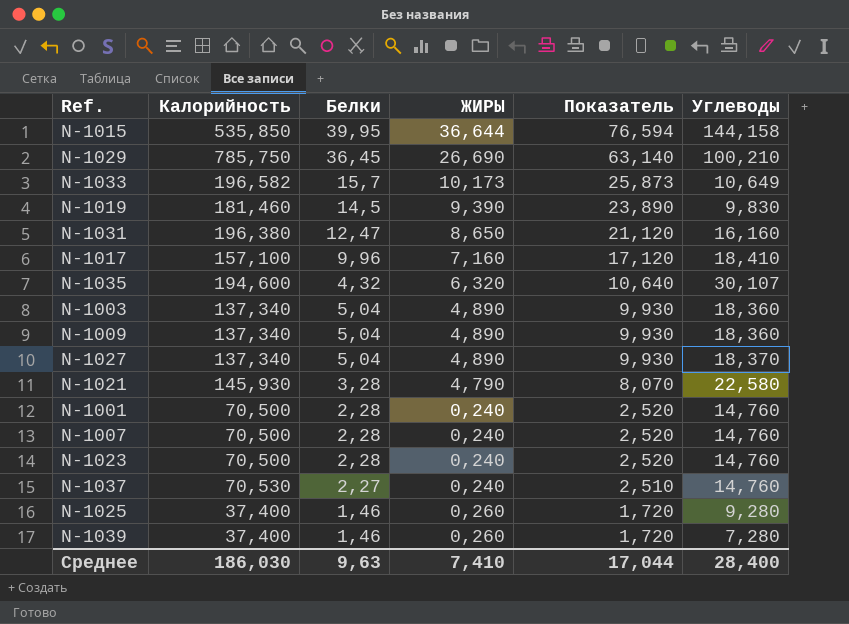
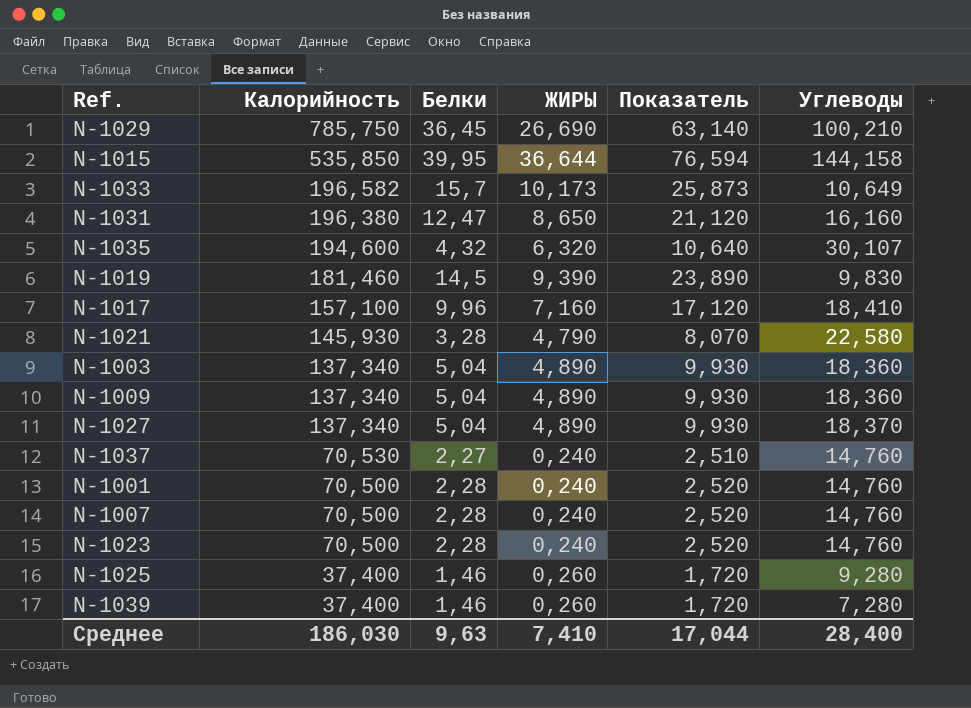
row order: Показатель descending -> Калорийность descending

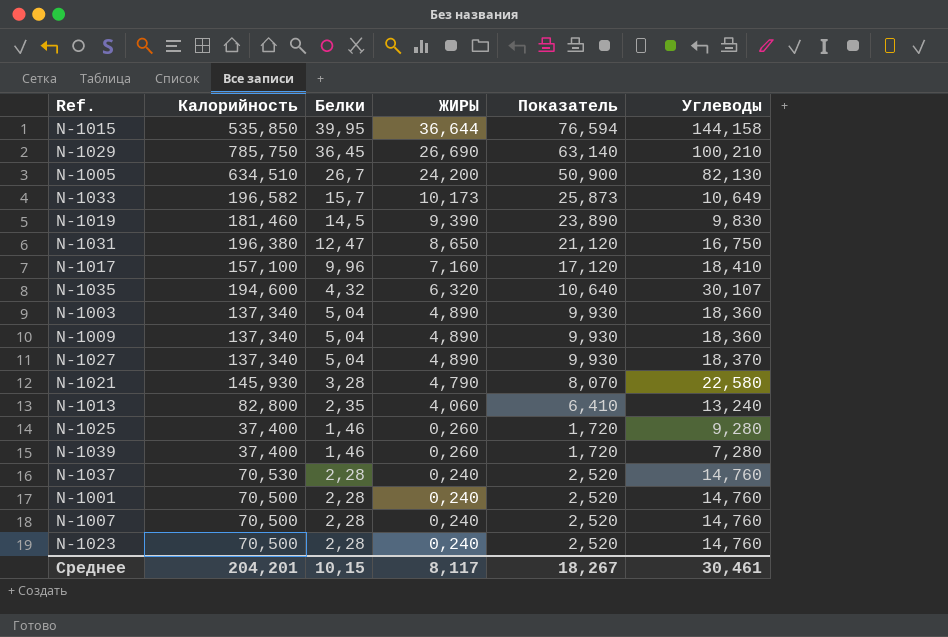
row order: Калорийность descending -> ЖИРЫ descending
row N-1005: none -> 634,510 | 26,7 | 24,200 | 50,900 | 82,130
N-1031 | Углеводы: 16,160 -> 16,750
row N-1013: none -> 82,800 | 2,35 | 4,060 | 6,410 | 13,240
N-1037 | Белки: 2,27 -> 2,28
N-1037 | Показатель: 2,510 -> 2,520
Среднее | Калорийность: 186,030 -> 204,201
Среднее | Белки: 9,63 -> 10,15
Среднее | ЖИРЫ: 7,410 -> 8,117
Среднее | Показатель: 17,044 -> 18,267
Среднее | Углеводы: 28,400 -> 30,461

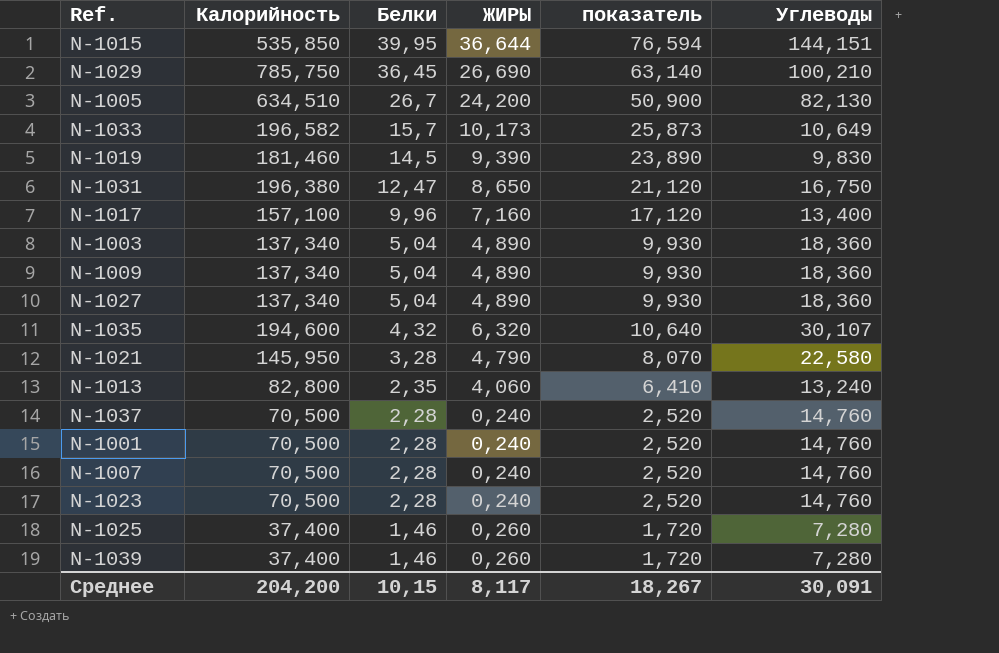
row order: ЖИРЫ descending -> Белки descending
column name: Показатель -> показатель
N-1015 | Углеводы: 144,158 -> 144,151
N-1017 | Углеводы: 18,410 -> 13,400
N-1027 | Углеводы: 18,370 -> 18,360
N-1021 | Калорийность: 145,930 -> 145,950
N-1037 | Калорийность: 70,530 -> 70,500
N-1025 | Углеводы: 9,280 -> 7,280
Среднее | Калорийность: 204,201 -> 204,200
Среднее | Углеводы: 30,461 -> 30,091

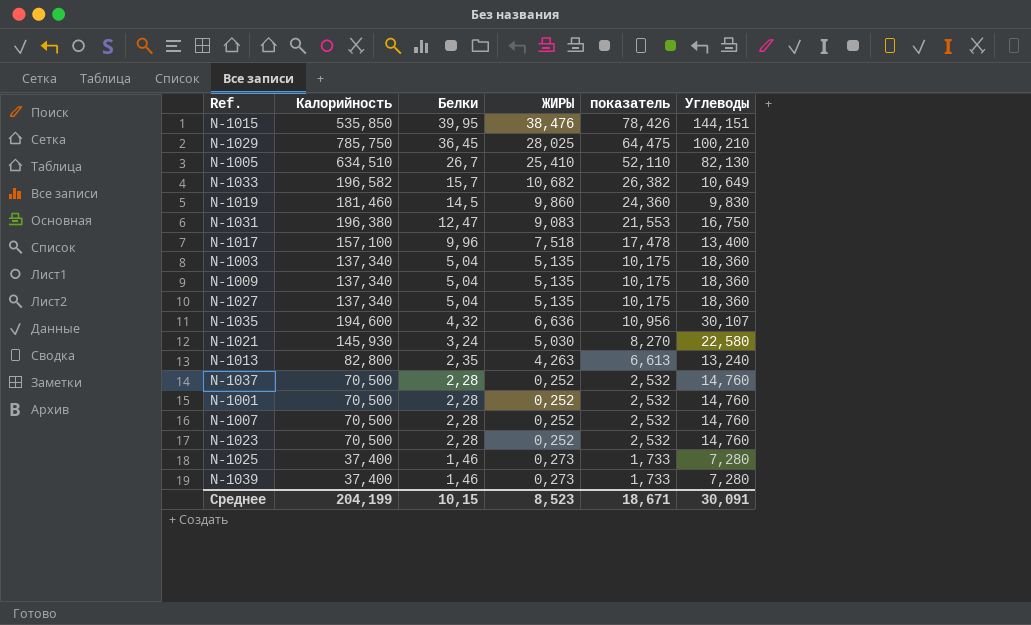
N-1015 | ЖИРЫ: 36,644 -> 38,476
N-1015 | показатель: 76,594 -> 78,426
N-1029 | ЖИРЫ: 26,690 -> 28,025
N-1029 | показатель: 63,140 -> 64,475
N-1005 | ЖИРЫ: 24,200 -> 25,410
N-1005 | показатель: 50,900 -> 52,110
N-1033 | ЖИРЫ: 10,173 -> 10,682
N-1033 | показатель: 25,873 -> 26,382
N-1019 | ЖИРЫ: 9,390 -> 9,860
N-1019 | показатель: 23,890 -> 24,360
N-1031 | ЖИРЫ: 8,650 -> 9,083
N-1031 | показатель: 21,120 -> 21,553
N-1017 | ЖИРЫ: 7,160 -> 7,518
N-1017 | показатель: 17,120 -> 17,478
N-1003 | ЖИРЫ: 4,890 -> 5,135
N-1003 | показатель: 9,930 -> 10,175
N-1009 | ЖИРЫ: 4,890 -> 5,135
N-1009 | показатель: 9,930 -> 10,175
N-1027 | ЖИРЫ: 4,890 -> 5,135
N-1027 | показатель: 9,930 -> 10,175
N-1035 | ЖИРЫ: 6,320 -> 6,636
N-1035 | показатель: 10,640 -> 10,956
N-1021 | Калорийность: 145,950 -> 145,930
N-1021 | Белки: 3,28 -> 3,24
N-1021 | ЖИРЫ: 4,790 -> 5,030
N-1021 | показатель: 8,070 -> 8,270
N-1013 | ЖИРЫ: 4,060 -> 4,263
N-1013 | показатель: 6,410 -> 6,613
N-1037 | ЖИРЫ: 0,240 -> 0,252
N-1037 | показатель: 2,520 -> 2,532
N-1001 | ЖИРЫ: 0,240 -> 0,252
N-1001 | показатель: 2,520 -> 2,532
N-1007 | ЖИРЫ: 0,240 -> 0,252
N-1007 | показатель: 2,520 -> 2,532
N-1023 | ЖИРЫ: 0,240 -> 0,252
N-1023 | показатель: 2,520 -> 2,532
N-1025 | ЖИРЫ: 0,260 -> 0,273
N-1025 | показатель: 1,720 -> 1,733
N-1039 | ЖИРЫ: 0,260 -> 0,273
N-1039 | показатель: 1,720 -> 1,733
Среднее | Калорийность: 204,200 -> 204,199
Среднее | ЖИРЫ: 8,117 -> 8,523
Среднее | показатель: 18,267 -> 18,671

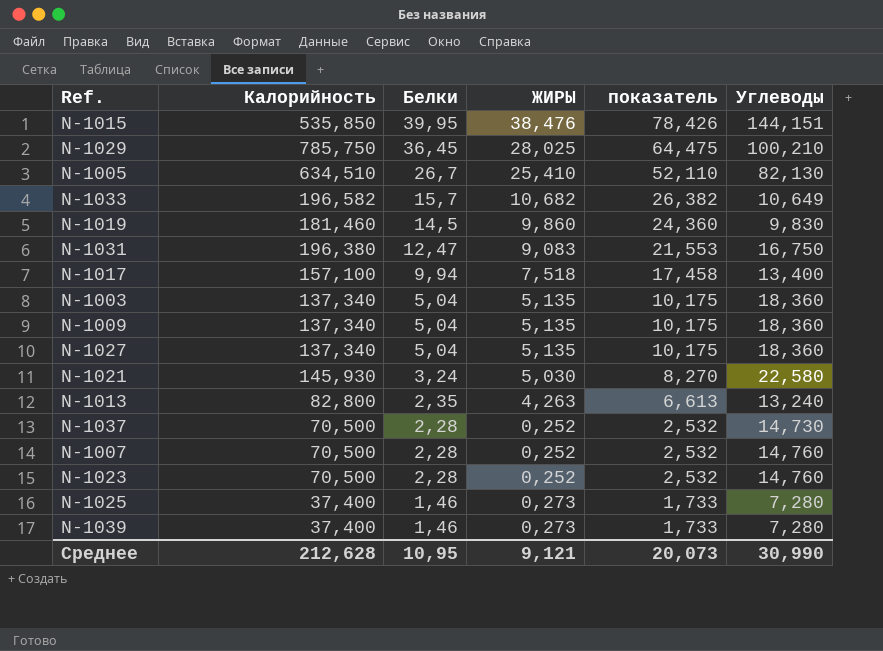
row N-1035: 194,600 | 4,32 | 6,636 | 10,956 | 30,107 -> none
row N-1001: 70,500 | 2,28 | 0,252 | 2,532 | 14,760 -> none
N-1017 | Белки: 9,96 -> 9,94
N-1017 | показатель: 17,478 -> 17,458
N-1037 | Углеводы: 14,760 -> 14,730
Среднее | Калорийность: 204,199 -> 212,628
Среднее | Белки: 10,15 -> 10,95
Среднее | ЖИРЫ: 8,523 -> 9,121
Среднее | показатель: 18,671 -> 20,073
Среднее | Углеводы: 30,091 -> 30,990

